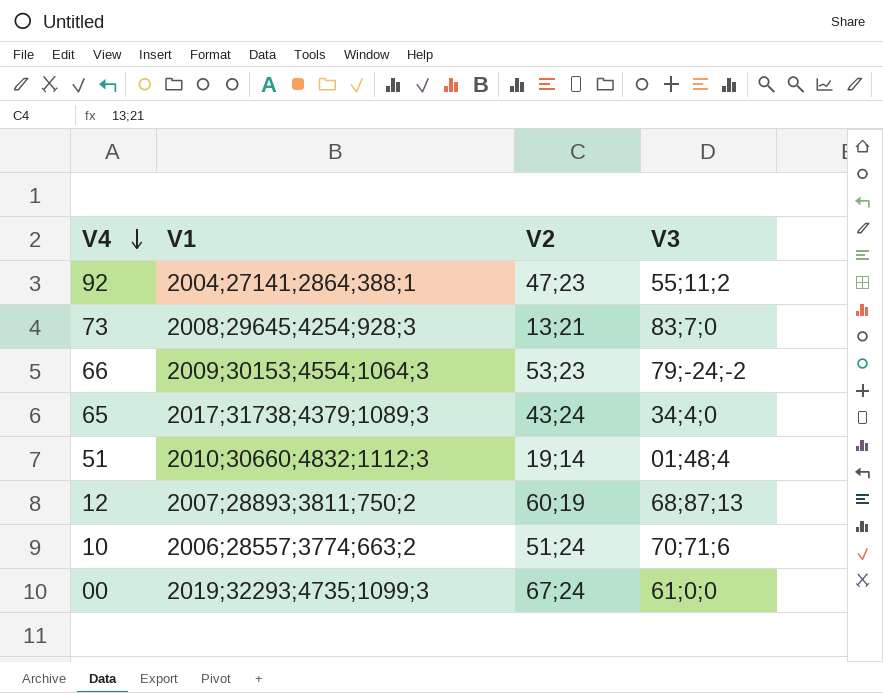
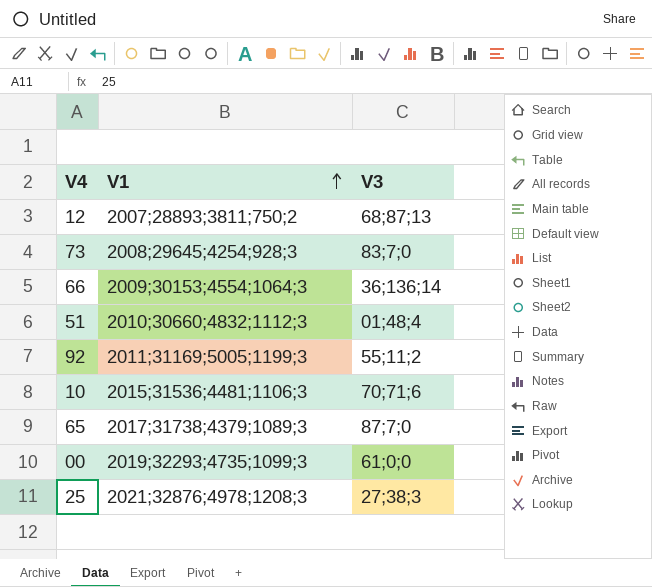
row order: V4 descending -> V1 ascending
column V2 | position: 3 -> none
66 | V3: 79;-24;-2 -> 36;136;14
92 | V1: 2004;27141;2864;388;1 -> 2011;31169;5005;1199;3
10 | V1: 2006;28557;3774;663;2 -> 2015;31536;4481;1106;3
65 | V3: 34;4;0 -> 87;7;0
row 25: none -> 2021;32876;4978;1208;3 | 27;38;3

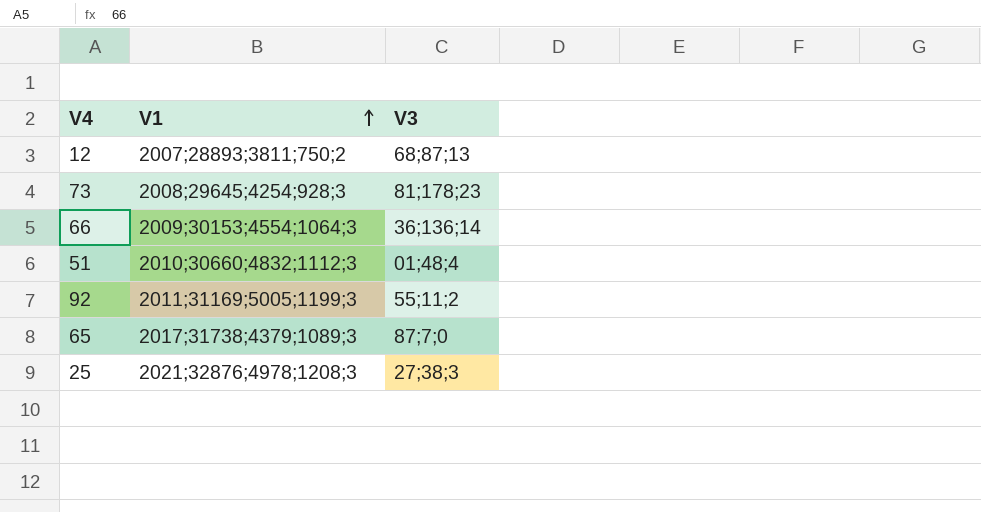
row 10: 2015;31536;4481;1106;3 | 70;71;6 -> none
row 00: 2019;32293;4735;1099;3 | 61;0;0 -> none
73 | V3: 83;7;0 -> 81;178;23

